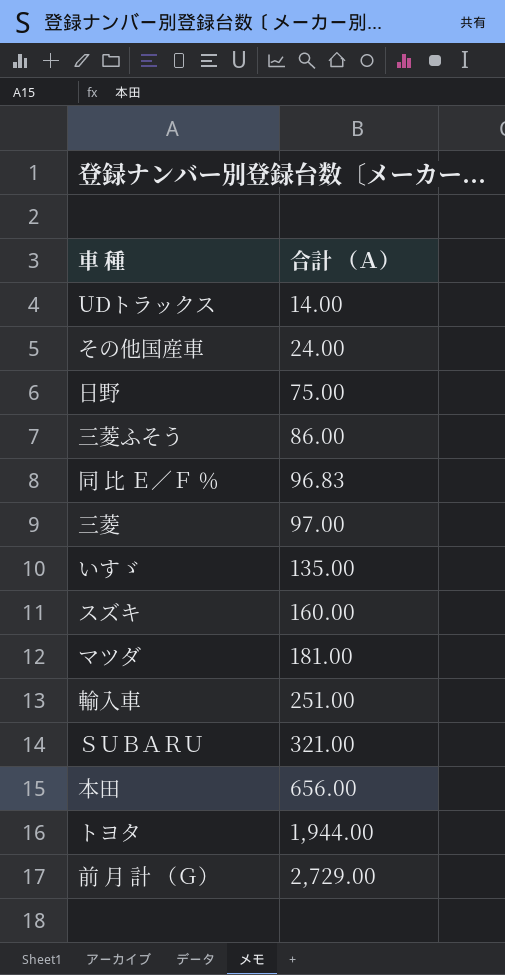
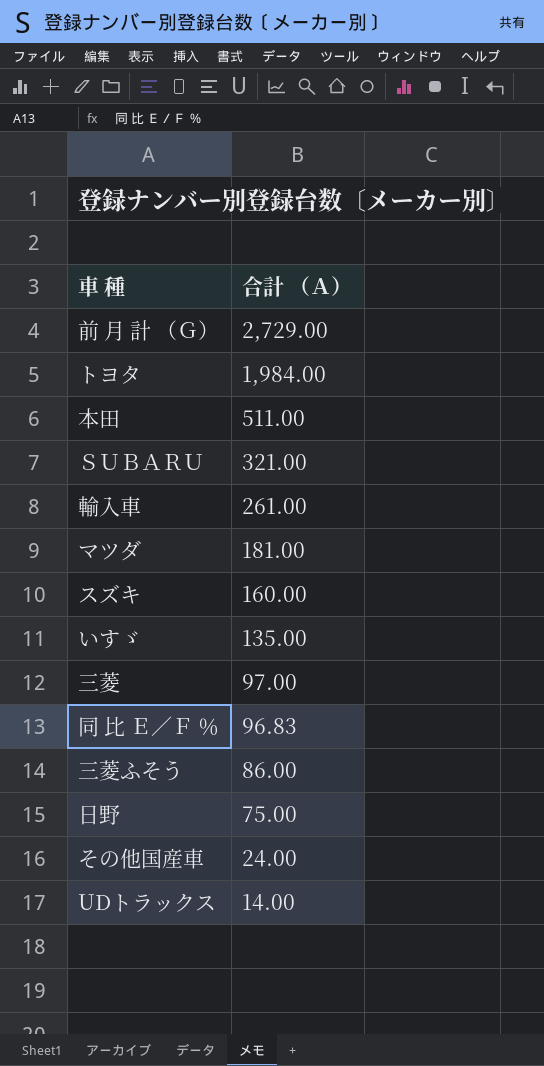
row order: 合計 （Ａ） ascending -> 合計 （Ａ） descending
トヨタ | 合計 （Ａ）: 1,944.00 -> 1,984.00
本田 | 合計 （Ａ）: 656.00 -> 511.00
輸入車 | 合計 （Ａ）: 251.00 -> 261.00

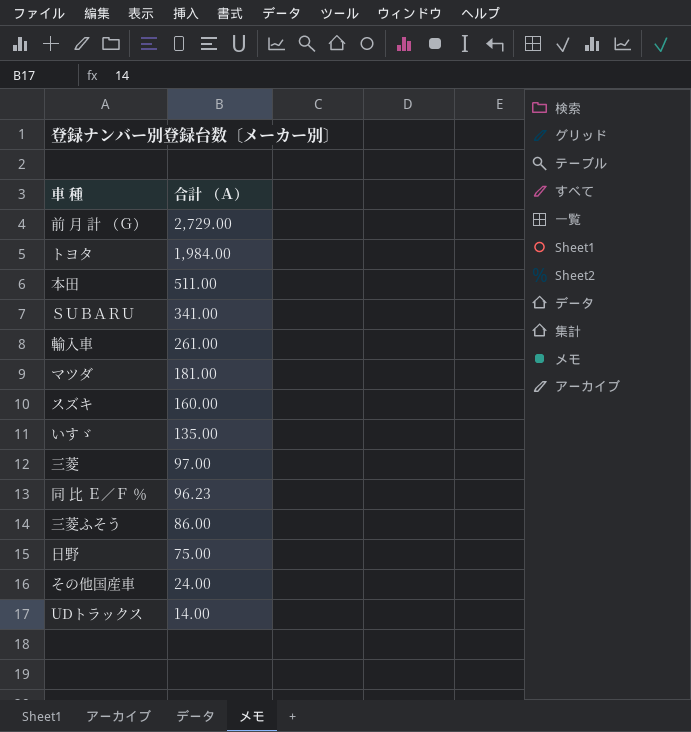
ＳＵＢＡＲＵ | 合計 （Ａ）: 321.00 -> 341.00
同 比 Ｅ／Ｆ ％ | 合計 （Ａ）: 96.83 -> 96.23

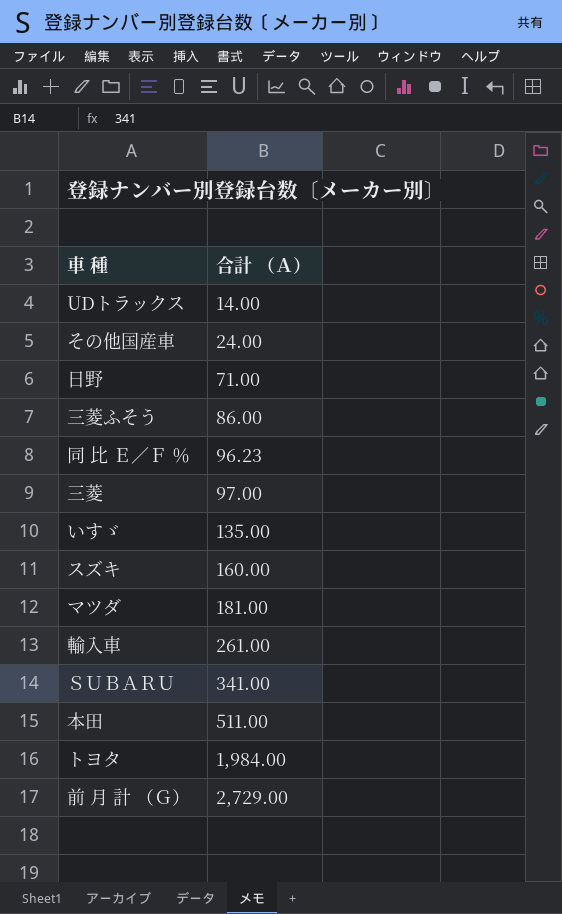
row order: 合計 （Ａ） descending -> 合計 （Ａ） ascending
日野 | 合計 （Ａ）: 75.00 -> 71.00

